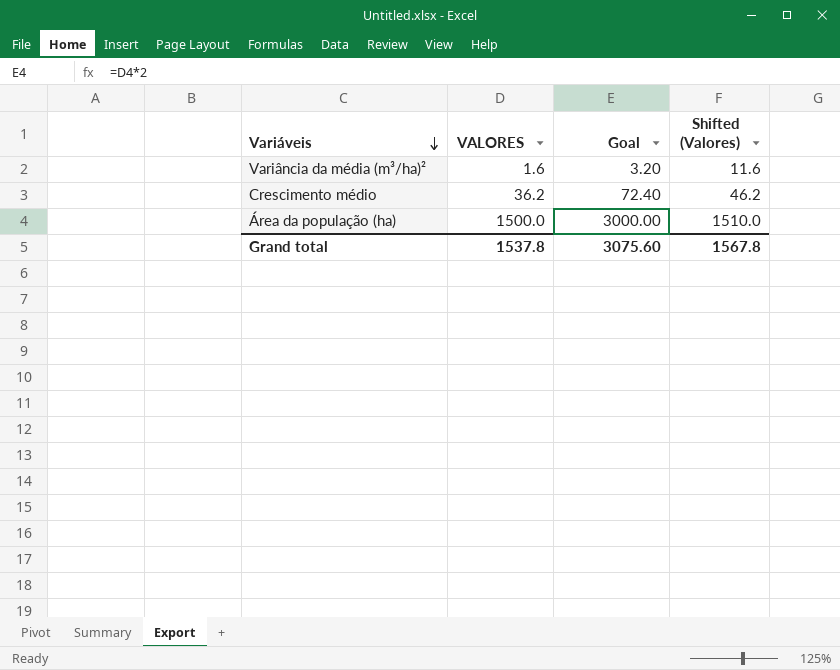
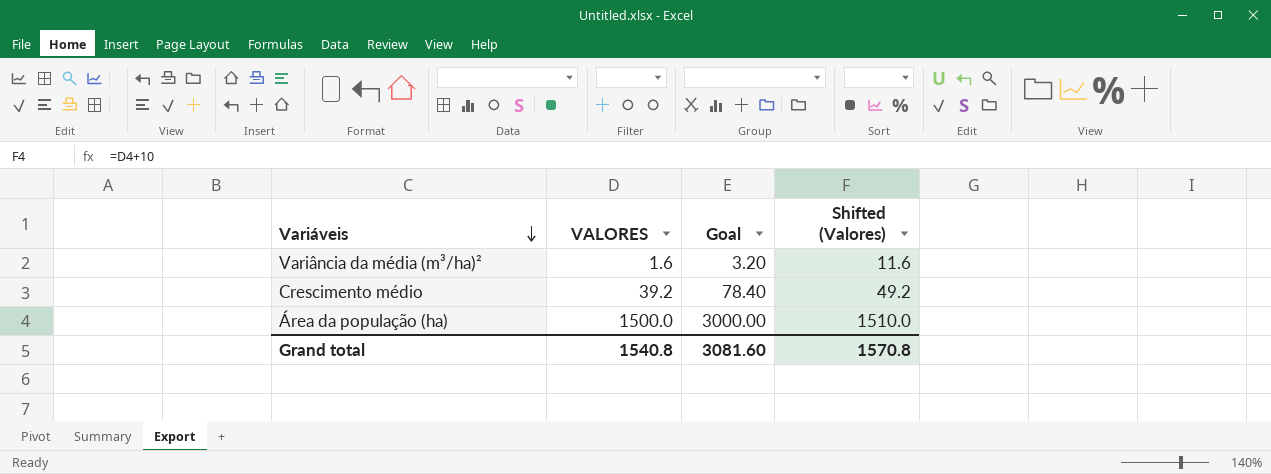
Crescimento médio | VALORES: 36.2 -> 39.2
Crescimento médio | Goal: 72.40 -> 78.40
Crescimento médio | Shifted (Valores): 46.2 -> 49.2
Grand total | VALORES: 1537.8 -> 1540.8
Grand total | Goal: 3075.60 -> 3081.60
Grand total | Shifted (Valores): 1567.8 -> 1570.8

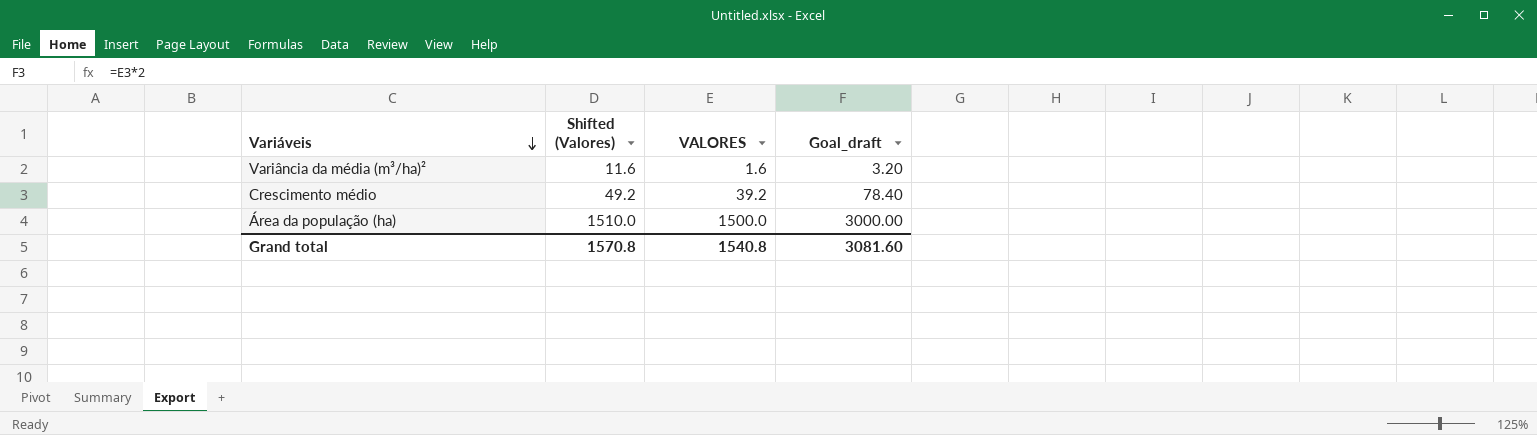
column Shifted (Valores) | position: 4 -> 2
column name: Goal -> Goal_draft

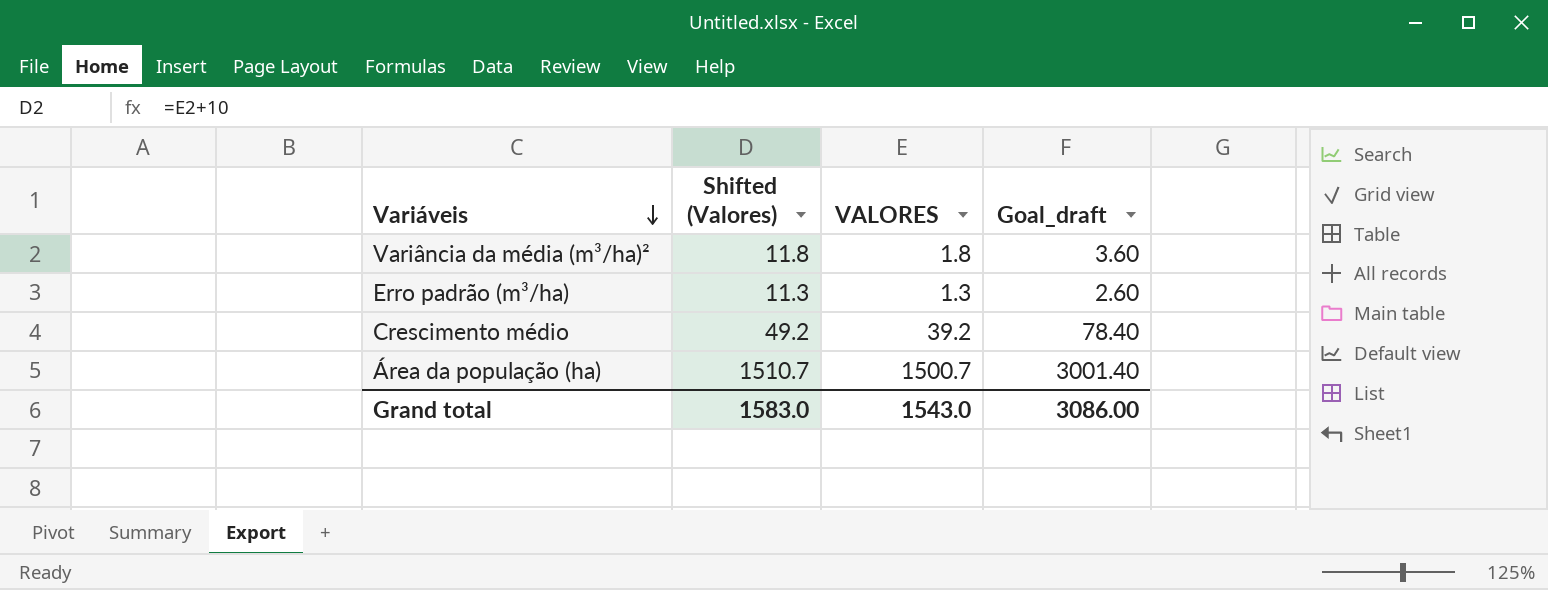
Variância da média (m³/ha)² | Shifted (Valores): 11.6 -> 11.8
Variância da média (m³/ha)² | VALORES: 1.6 -> 1.8
Variância da média (m³/ha)² | Goal_draft: 3.20 -> 3.60
row Erro padrão (m³/ha): none -> 11.3 | 1.3 | 2.60
Área da população (ha) | Shifted (Valores): 1510.0 -> 1510.7
Área da população (ha) | VALORES: 1500.0 -> 1500.7
Área da população (ha) | Goal_draft: 3000.00 -> 3001.40
Grand total | Shifted (Valores): 1570.8 -> 1583.0
Grand total | VALORES: 1540.8 -> 1543.0
Grand total | Goal_draft: 3081.60 -> 3086.00

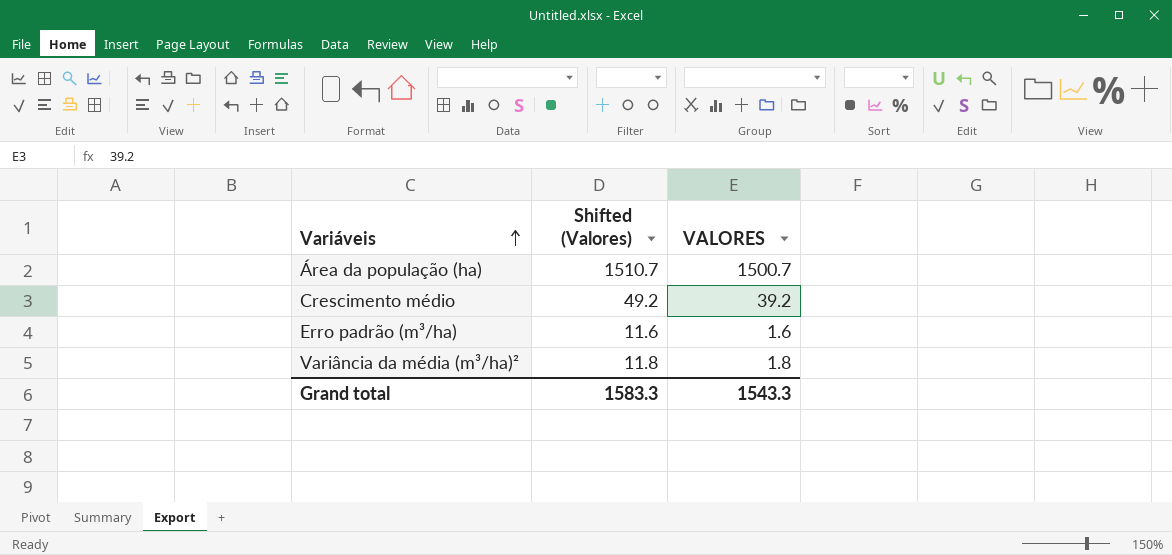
row order: Variáveis descending -> Variáveis ascending
column Goal_draft | formula: [VALORES] * 2 -> none
Erro padrão (m³/ha) | Shifted (Valores): 11.3 -> 11.6
Erro padrão (m³/ha) | VALORES: 1.3 -> 1.6
Grand total | Shifted (Valores): 1583.0 -> 1583.3
Grand total | VALORES: 1543.0 -> 1543.3

